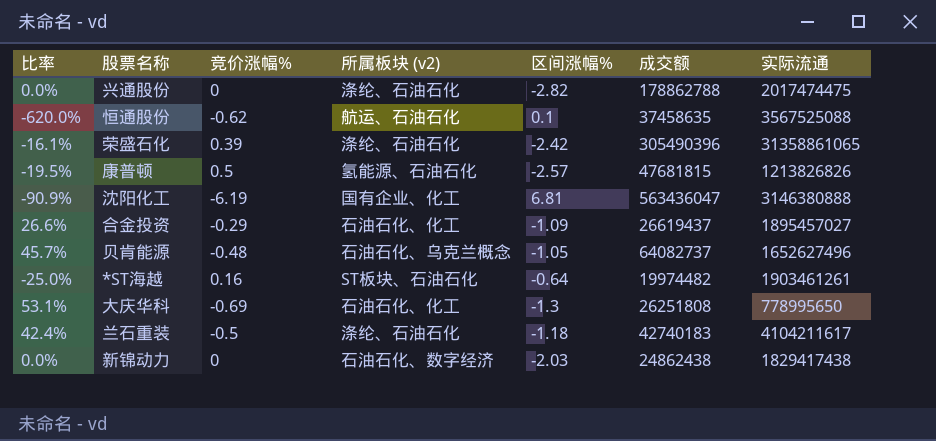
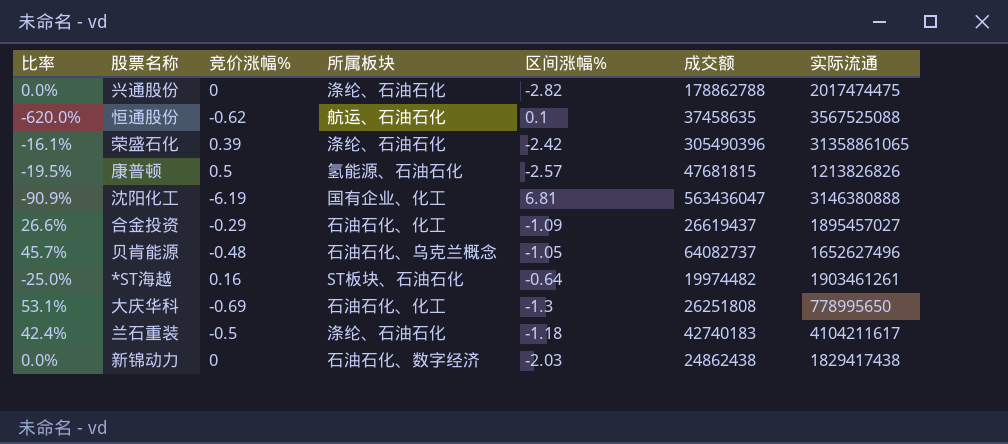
column name: 所属板块 (v2) -> 所属板块

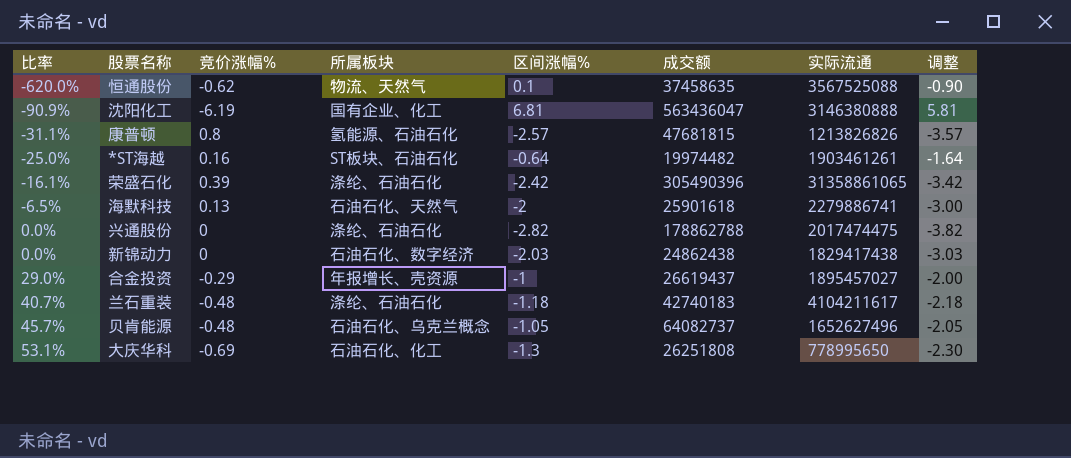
row order: none -> 比率 ascending
column 调整 | formula: none -> [区间涨幅%] - 1
恒通股份 | 所属板块: 航运、石油石化 -> 物流、天然气
康普顿 | 比率: -19.5% -> -31.1%
康普顿 | 竞价涨幅%: 0.5 -> 0.8
row 海默科技: none -> -6.5% | 0.13 | 石油石化、天然气 | -2 | 25901618 | 2279886741 | -3.00
合金投资 | 比率: 26.6% -> 29.0%
合金投资 | 所属板块: 石油石化、化工 -> 年报增长、壳资源
合金投资 | 区间涨幅%: -1.09 -> -1
兰石重装 | 比率: 42.4% -> 40.7%
兰石重装 | 竞价涨幅%: -0.5 -> -0.48

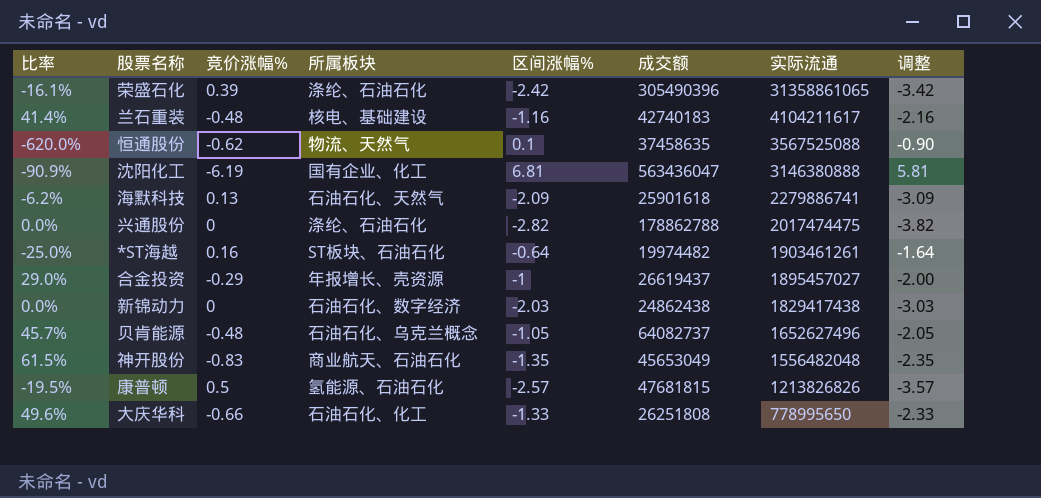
row order: 比率 ascending -> 实际流通 descending
兰石重装 | 比率: 40.7% -> 41.4%
兰石重装 | 所属板块: 涤纶、石油石化 -> 核电、基础建设
兰石重装 | 区间涨幅%: -1.18 -> -1.16
兰石重装 | 调整: -2.18 -> -2.16
海默科技 | 比率: -6.5% -> -6.2%
海默科技 | 区间涨幅%: -2 -> -2.09
海默科技 | 调整: -3.00 -> -3.09
row 神开股份: none -> 61.5% | -0.83 | 商业航天、石油石化 | -1.35 | 45653049 | 1556482048 | -2.35
康普顿 | 比率: -31.1% -> -19.5%
康普顿 | 竞价涨幅%: 0.8 -> 0.5
大庆华科 | 比率: 53.1% -> 49.6%
大庆华科 | 竞价涨幅%: -0.69 -> -0.66
大庆华科 | 区间涨幅%: -1.3 -> -1.33
大庆华科 | 调整: -2.30 -> -2.33

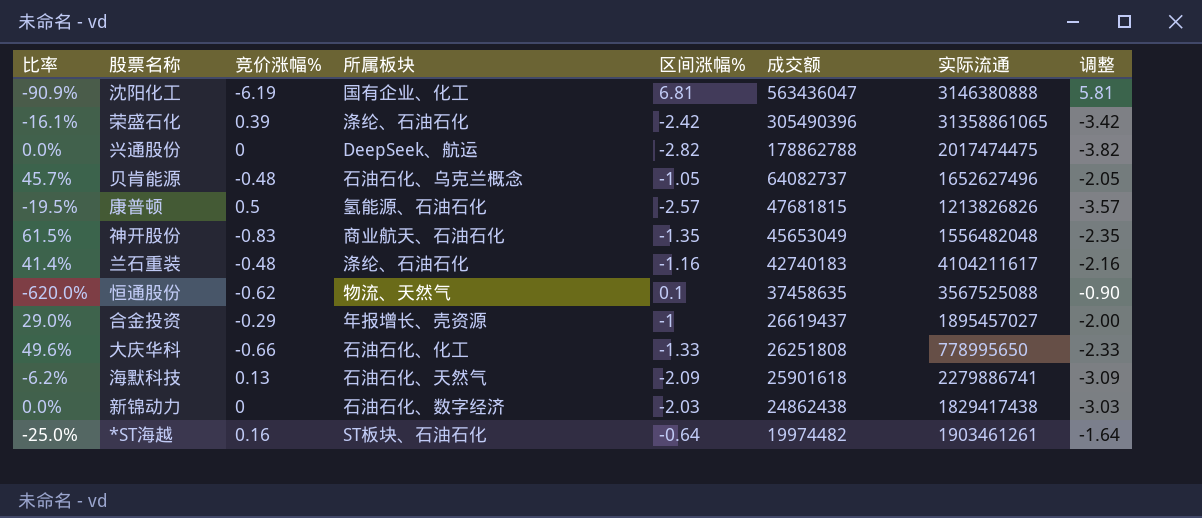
row order: 实际流通 descending -> 成交额 descending
兴通股份 | 所属板块: 涤纶、石油石化 -> DeepSeek、航运
兰石重装 | 所属板块: 核电、基础建设 -> 涤纶、石油石化

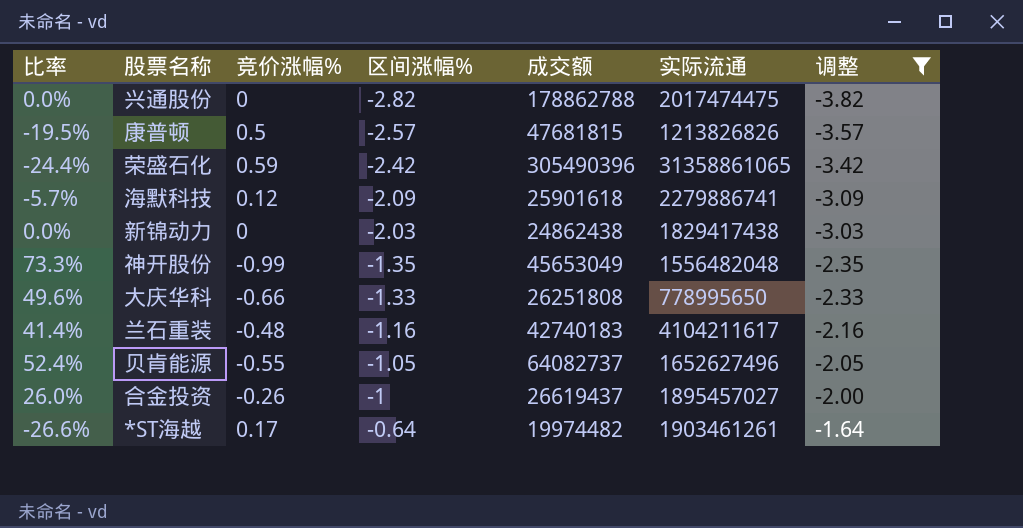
filter: none -> 调整 <= -1.64
row order: 成交额 descending -> 区间涨幅% ascending
column 所属板块 | position: 4 -> none
荣盛石化 | 比率: -16.1% -> -24.4%
荣盛石化 | 竞价涨幅%: 0.39 -> 0.59
海默科技 | 比率: -6.2% -> -5.7%
海默科技 | 竞价涨幅%: 0.13 -> 0.12
神开股份 | 比率: 61.5% -> 73.3%
神开股份 | 竞价涨幅%: -0.83 -> -0.99
贝肯能源 | 比率: 45.7% -> 52.4%
贝肯能源 | 竞价涨幅%: -0.48 -> -0.55
合金投资 | 比率: 29.0% -> 26.0%
合金投资 | 竞价涨幅%: -0.29 -> -0.26
*ST海越 | 比率: -25.0% -> -26.6%
*ST海越 | 竞价涨幅%: 0.16 -> 0.17

